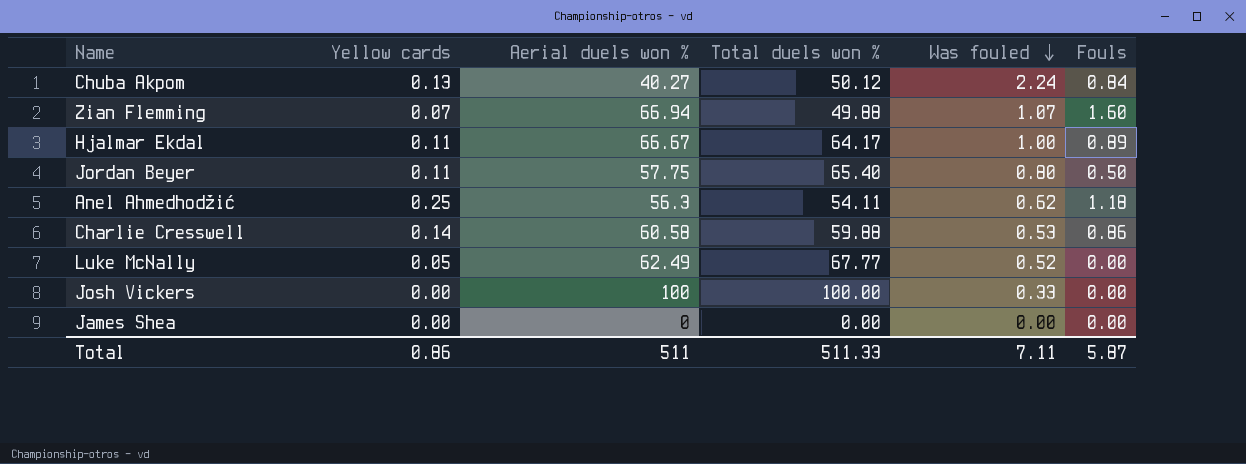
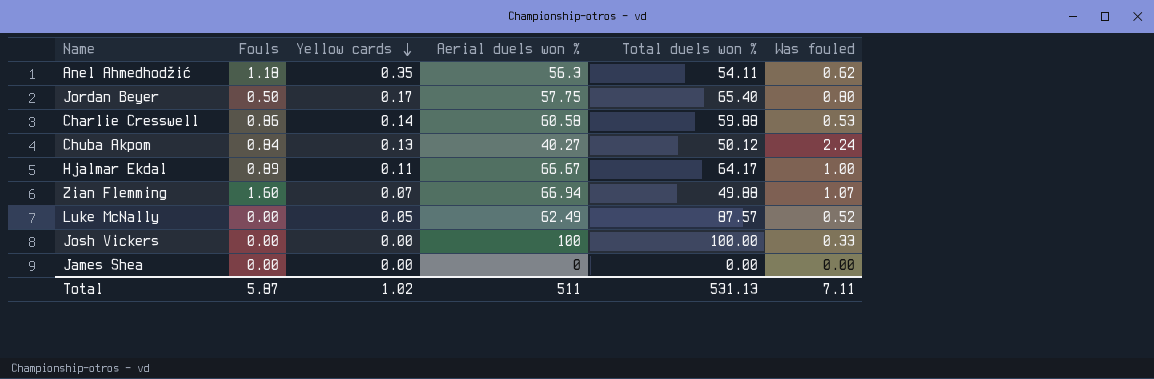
row order: Was fouled descending -> Yellow cards descending
column Fouls | position: 6 -> 2
Anel Ahmedhodžić | Yellow cards: 0.25 -> 0.35
Jordan Beyer | Yellow cards: 0.11 -> 0.17
Luke McNally | Total duels won %: 67.77 -> 87.57
Total | Yellow cards: 0.86 -> 1.02
Total | Total duels won %: 511.33 -> 531.13

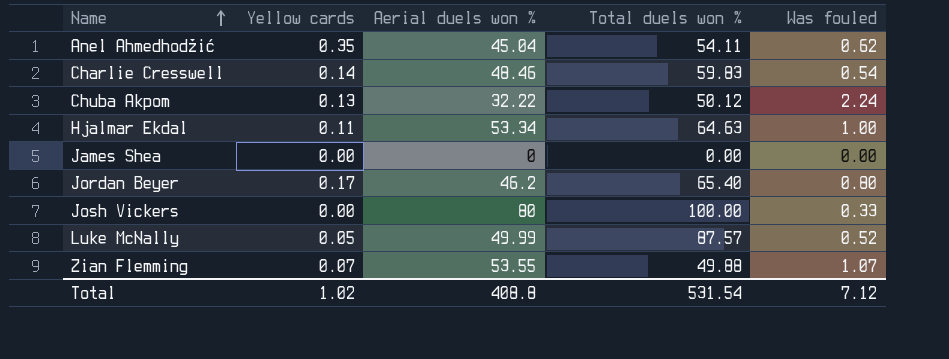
row order: Yellow cards descending -> Name ascending
column Fouls | position: 2 -> none
Anel Ahmedhodžić | Aerial duels won %: 56.3 -> 45.04
Charlie Cresswell | Aerial duels won %: 60.58 -> 48.46
Charlie Cresswell | Total duels won %: 59.88 -> 59.83
Charlie Cresswell | Was fouled: 0.53 -> 0.54
Chuba Akpom | Aerial duels won %: 40.27 -> 32.22
Hjalmar Ekdal | Aerial duels won %: 66.67 -> 53.34
Hjalmar Ekdal | Total duels won %: 64.17 -> 64.63
Jordan Beyer | Aerial duels won %: 57.75 -> 46.2
Josh Vickers | Aerial duels won %: 100 -> 80
Luke McNally | Aerial duels won %: 62.49 -> 49.99
Zian Flemming | Aerial duels won %: 66.94 -> 53.55
Total | Aerial duels won %: 511 -> 408.8
Total | Total duels won %: 531.13 -> 531.54
Total | Was fouled: 7.11 -> 7.12

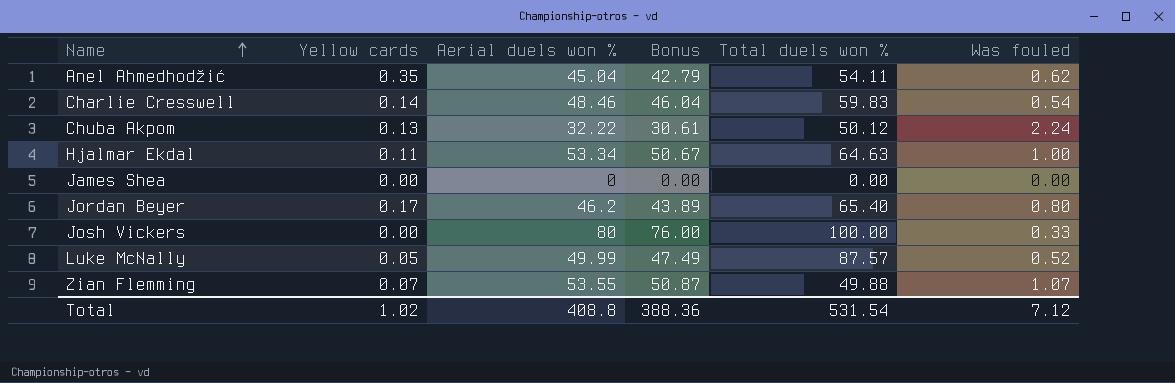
column Bonus | formula: none -> [Aerial duels won %] * 0.95

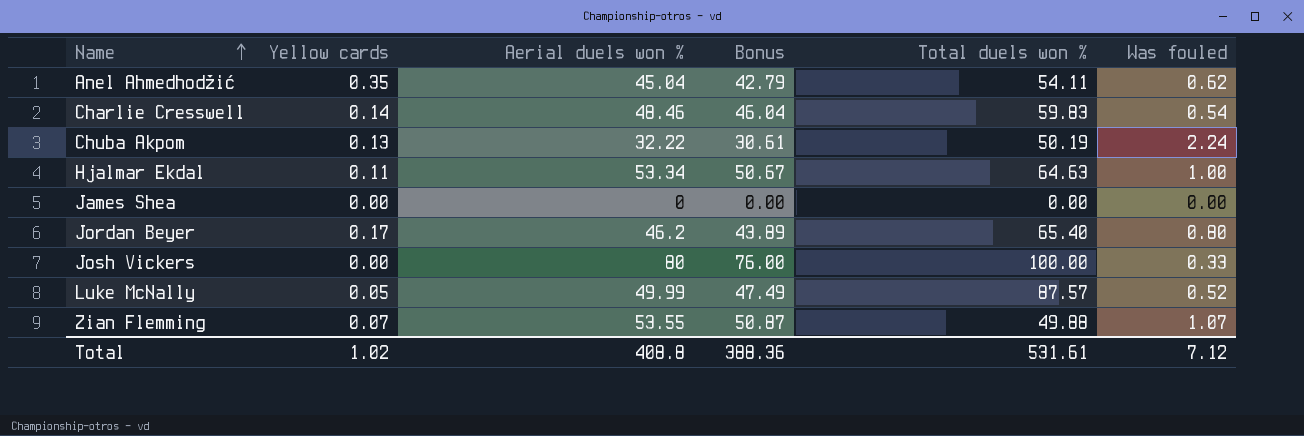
Chuba Akpom | Total duels won %: 50.12 -> 50.19
Total | Total duels won %: 531.54 -> 531.61

